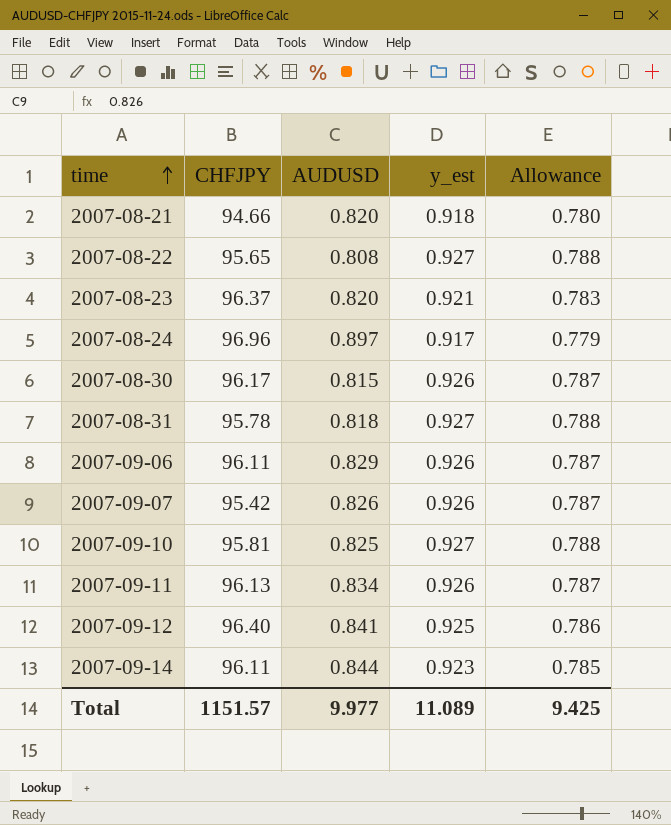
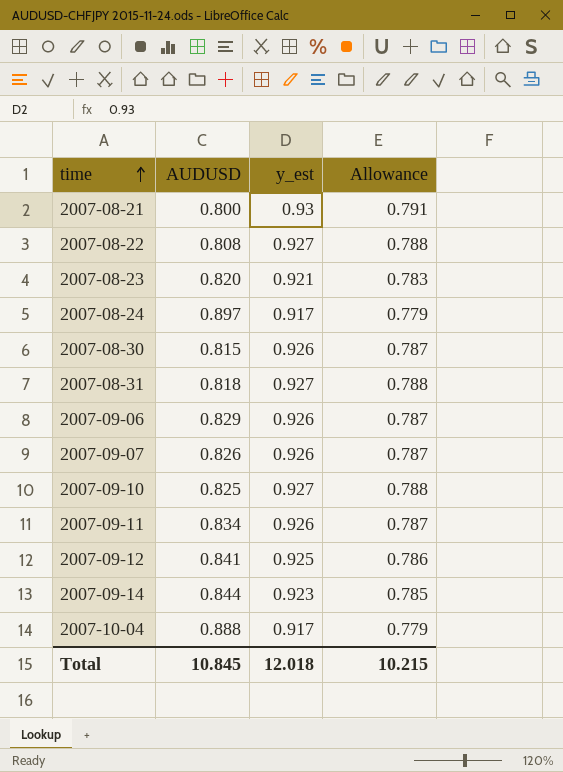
column CHFJPY | position: 2 -> none
2007-08-21 | AUDUSD: 0.820 -> 0.800
2007-08-21 | y_est: 0.918 -> 0.93
2007-08-21 | Allowance: 0.780 -> 0.791
row 2007-10-04: none -> 0.888 | 0.917 | 0.779
Total | AUDUSD: 9.977 -> 10.845
Total | y_est: 11.089 -> 12.018
Total | Allowance: 9.425 -> 10.215

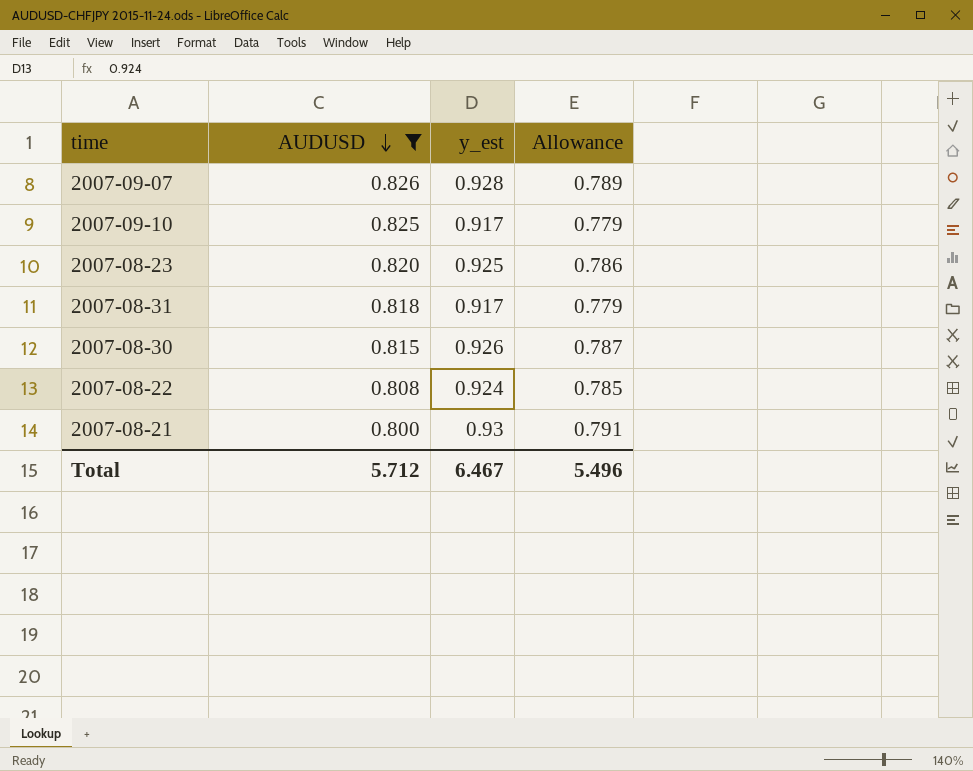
filter: none -> AUDUSD <= 0.826
row order: time ascending -> AUDUSD descending
2007-09-07 | y_est: 0.926 -> 0.928
2007-09-07 | Allowance: 0.787 -> 0.789
2007-09-10 | y_est: 0.927 -> 0.917
2007-09-10 | Allowance: 0.788 -> 0.779
2007-08-23 | y_est: 0.921 -> 0.925
2007-08-23 | Allowance: 0.783 -> 0.786
2007-08-31 | y_est: 0.927 -> 0.917
2007-08-31 | Allowance: 0.788 -> 0.779
2007-08-22 | y_est: 0.927 -> 0.924
2007-08-22 | Allowance: 0.788 -> 0.785
Total | AUDUSD: 10.845 -> 5.712
Total | y_est: 12.018 -> 6.467
Total | Allowance: 10.215 -> 5.496

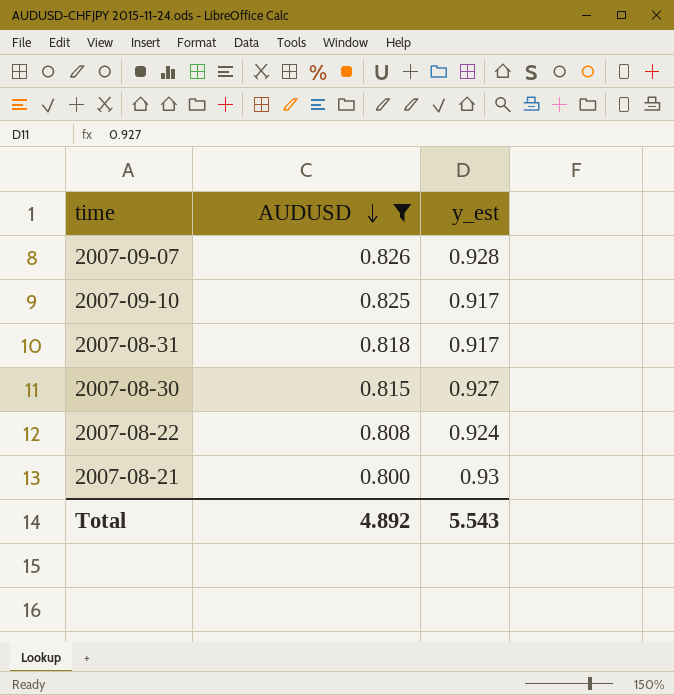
column Allowance | formula: [y_est] * 0.85 -> none
row 2007-08-23: 0.820 | 0.925 | 0.786 -> none
2007-08-30 | y_est: 0.926 -> 0.927
Total | AUDUSD: 5.712 -> 4.892
Total | y_est: 6.467 -> 5.543

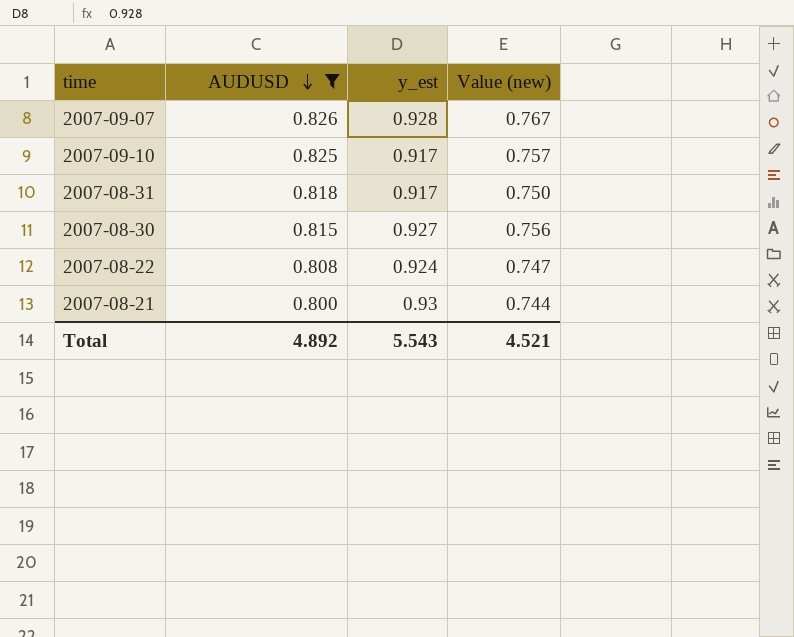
column Value (new) | formula: none -> [AUDUSD] * [y_est]

